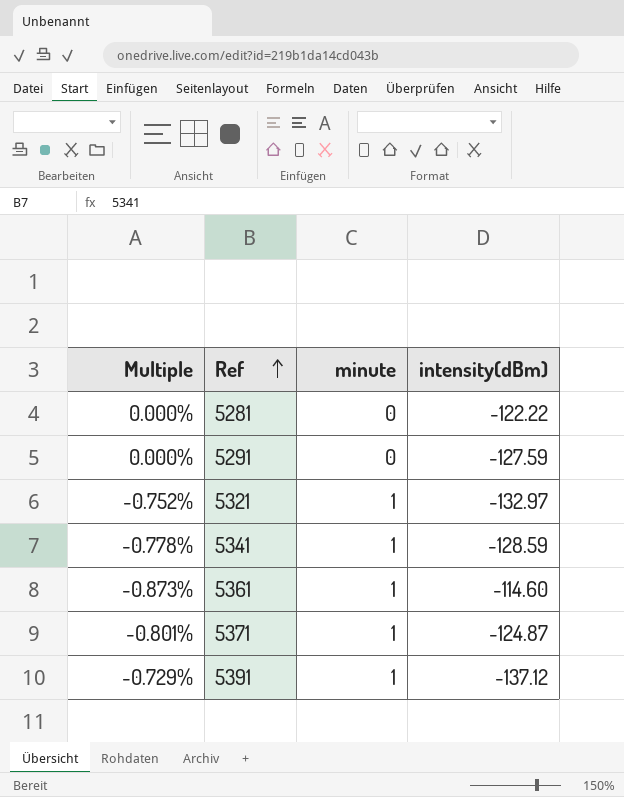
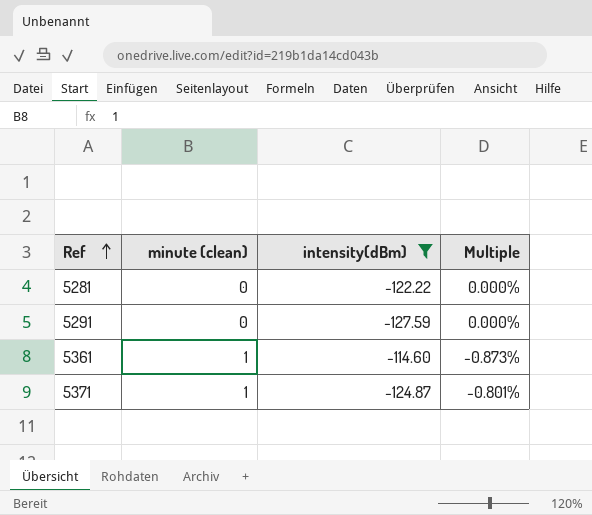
filter: none -> intensity(dBm) >= -127.59
column name: minute -> minute (clean)
column Multiple | position: 1 -> 4

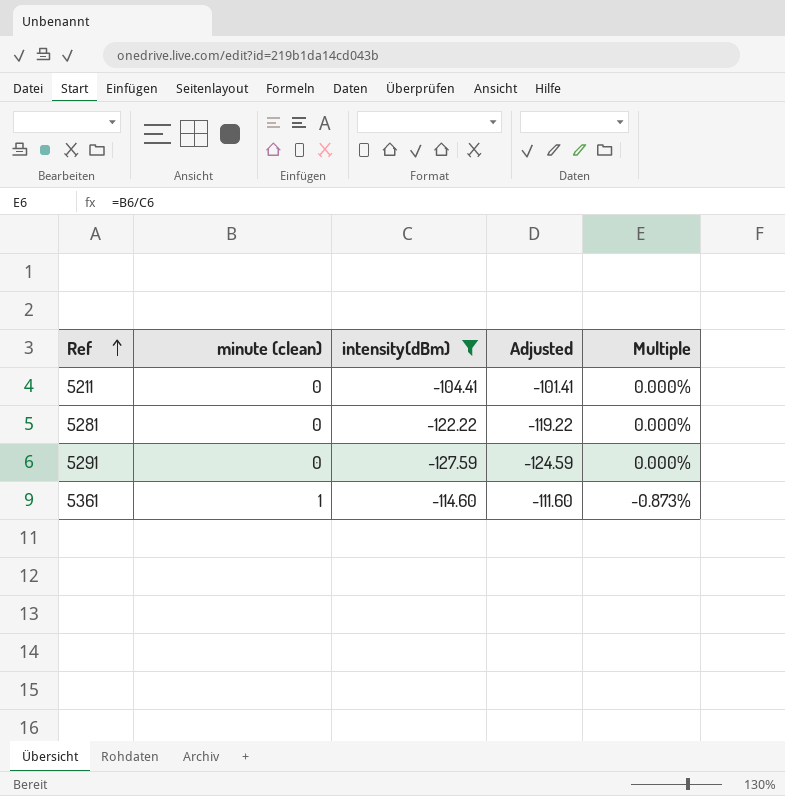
column Adjusted | formula: none -> [intensity(dBm)] + 3
row 5371: 1 | -124.87 | -0.801% -> none
row 5211: none -> 0 | -104.41 | -101.41 | 0.000%

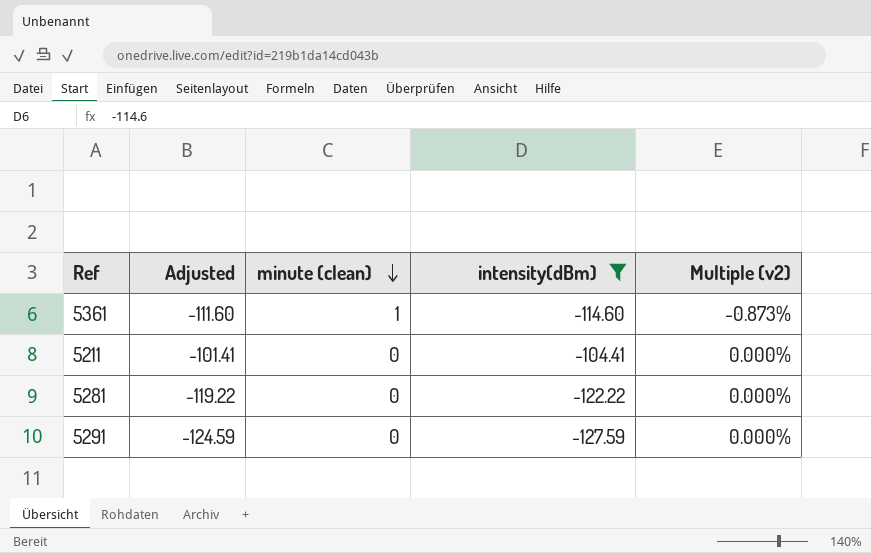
row order: Ref ascending -> minute (clean) descending
column Adjusted | position: 4 -> 2
column name: Multiple -> Multiple (v2)

